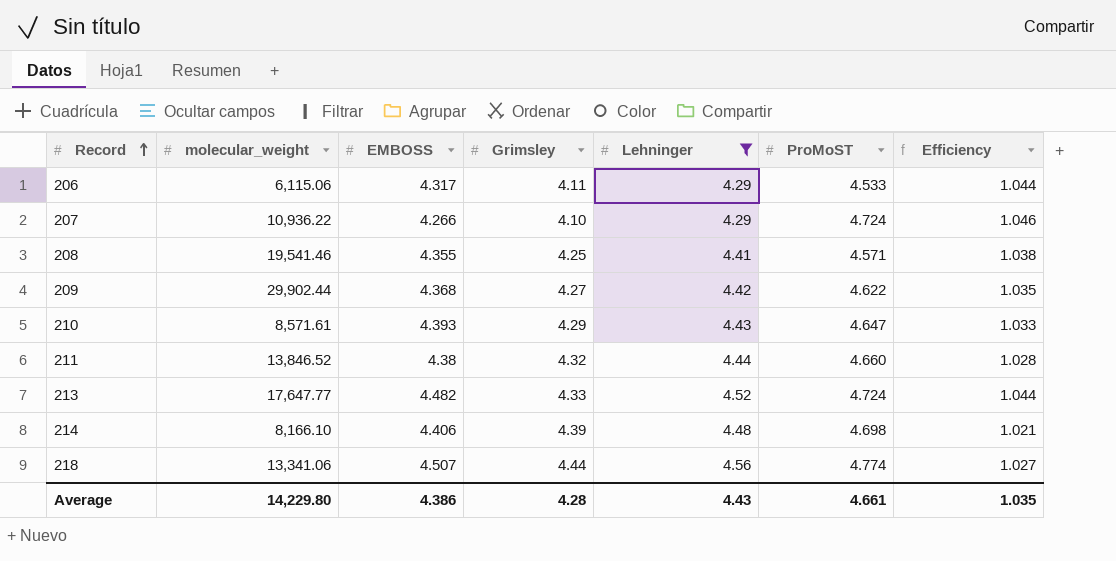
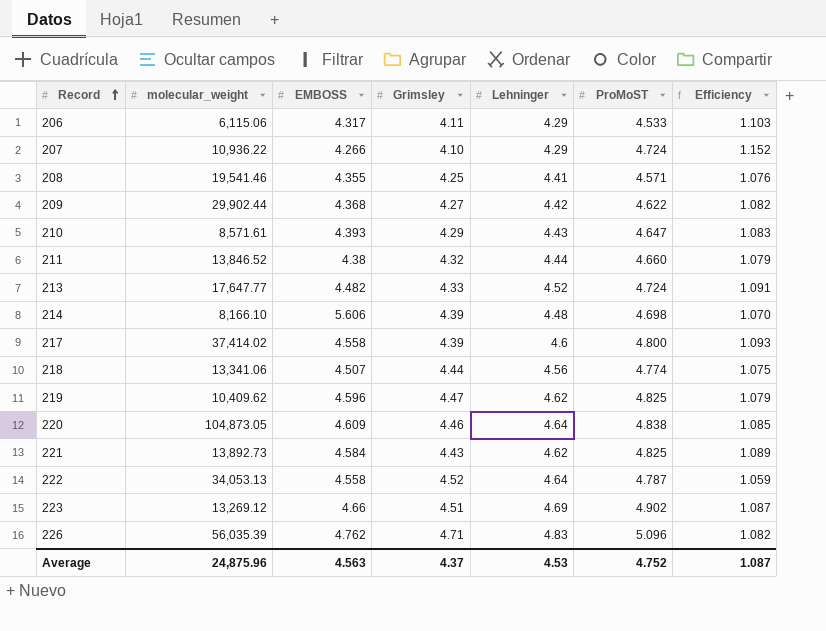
filter: Lehninger <= 4.56 -> none
column Efficiency | formula: [Lehninger] / [Grimsley] -> [ProMoST] / [Grimsley]
214 | EMBOSS: 4.406 -> 5.606
Average | molecular_weight: 14,229.80 -> 24,875.96
Average | EMBOSS: 4.386 -> 4.563
Average | Grimsley: 4.28 -> 4.37
Average | Lehninger: 4.43 -> 4.53
Average | ProMoST: 4.661 -> 4.752
Average | Efficiency: 1.035 -> 1.087

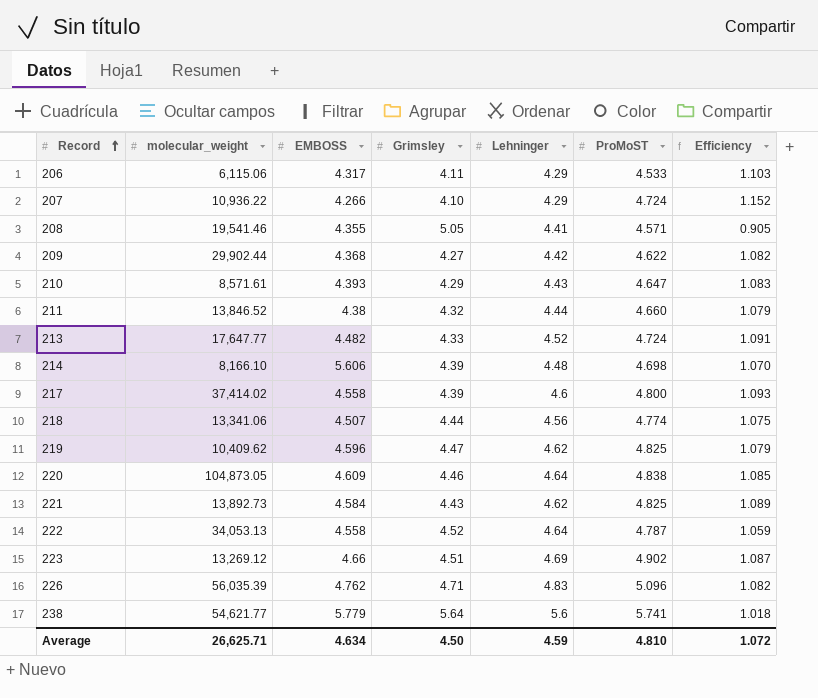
208 | Grimsley: 4.25 -> 5.05
208 | Efficiency: 1.076 -> 0.905
row 238: none -> 54,621.77 | 5.779 | 5.64 | 5.6 | 5.741 | 1.018
Average | molecular_weight: 24,875.96 -> 26,625.71
Average | EMBOSS: 4.563 -> 4.634
Average | Grimsley: 4.37 -> 4.50
Average | Lehninger: 4.53 -> 4.59
Average | ProMoST: 4.752 -> 4.810
Average | Efficiency: 1.087 -> 1.072

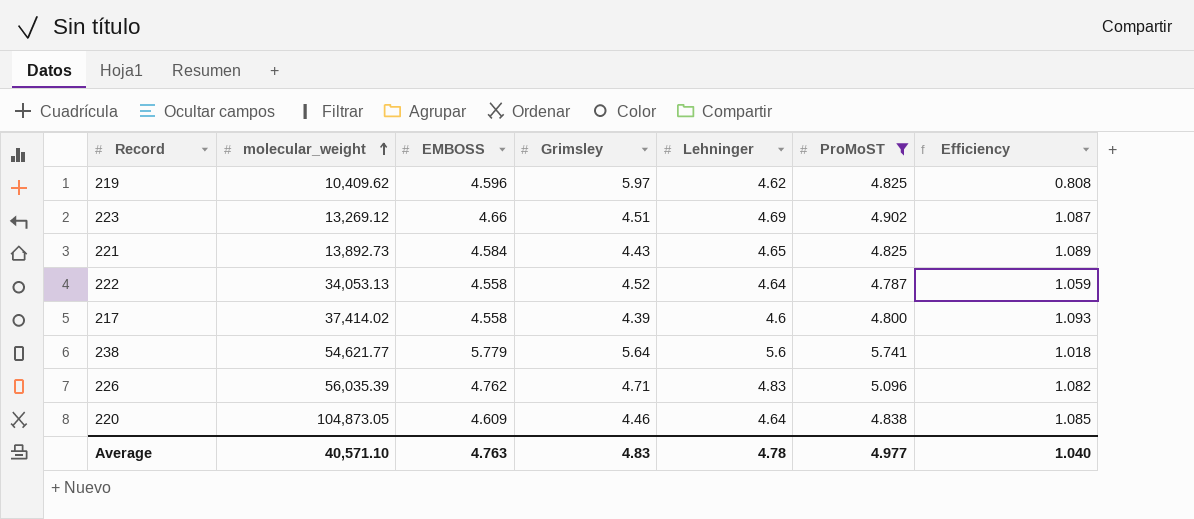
filter: none -> ProMoST >= 4.787
row order: Record ascending -> molecular_weight ascending
219 | Grimsley: 4.47 -> 5.97
219 | Efficiency: 1.079 -> 0.808
221 | Lehninger: 4.62 -> 4.65
Average | molecular_weight: 26,625.71 -> 40,571.10
Average | EMBOSS: 4.634 -> 4.763
Average | Grimsley: 4.50 -> 4.83
Average | Lehninger: 4.59 -> 4.78
Average | ProMoST: 4.810 -> 4.977
Average | Efficiency: 1.072 -> 1.040

